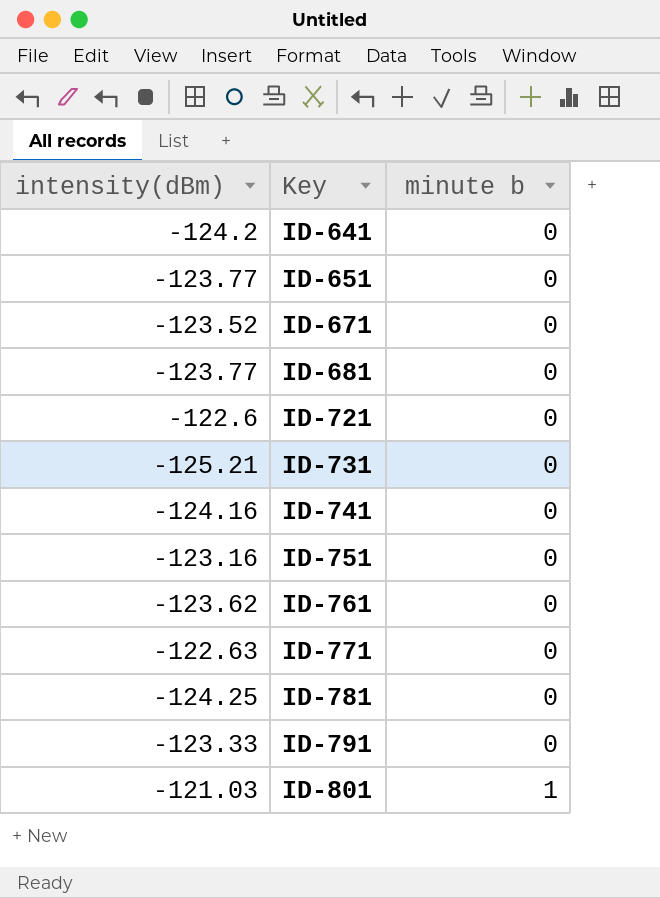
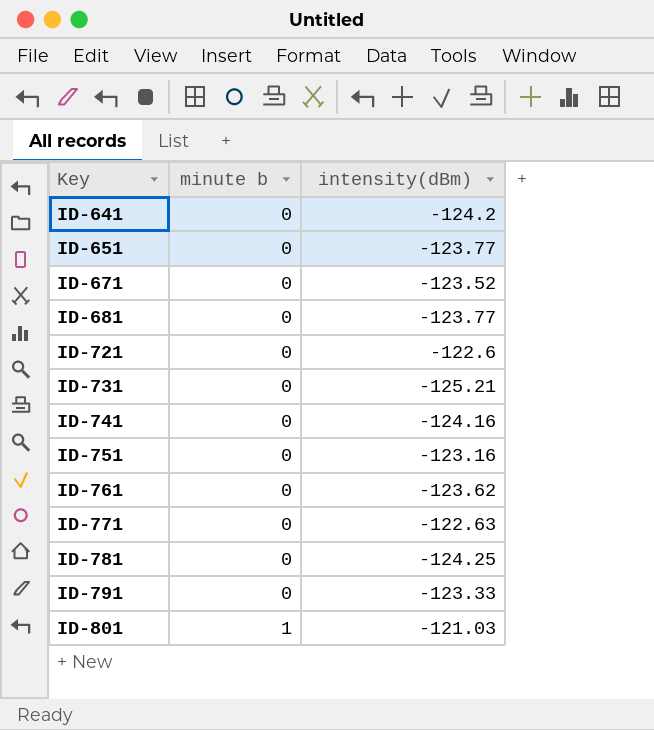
column intensity(dBm) | position: 1 -> 3

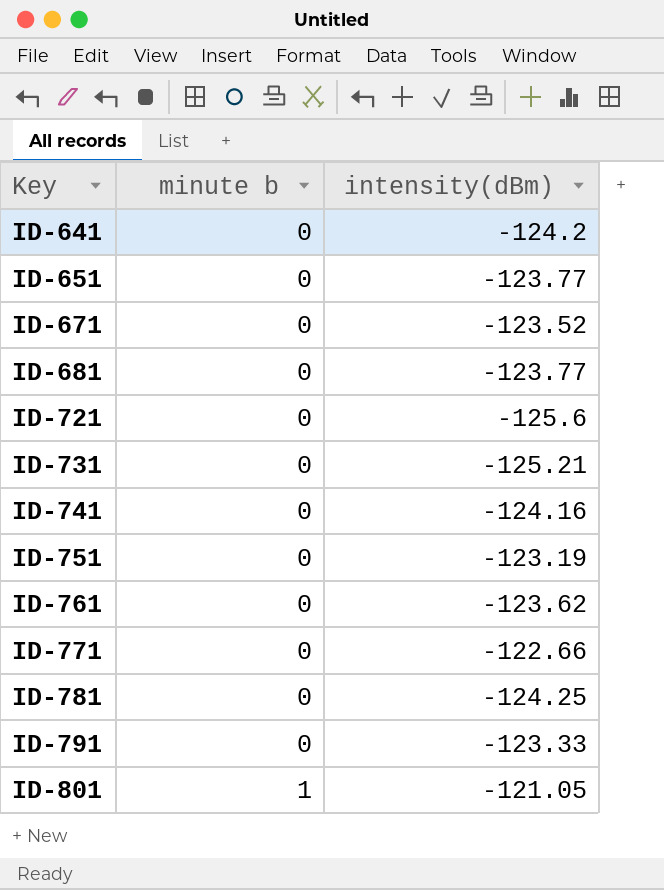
ID-721 | intensity(dBm): -122.6 -> -125.6
ID-751 | intensity(dBm): -123.16 -> -123.19
ID-771 | intensity(dBm): -122.63 -> -122.66
ID-801 | intensity(dBm): -121.03 -> -121.05

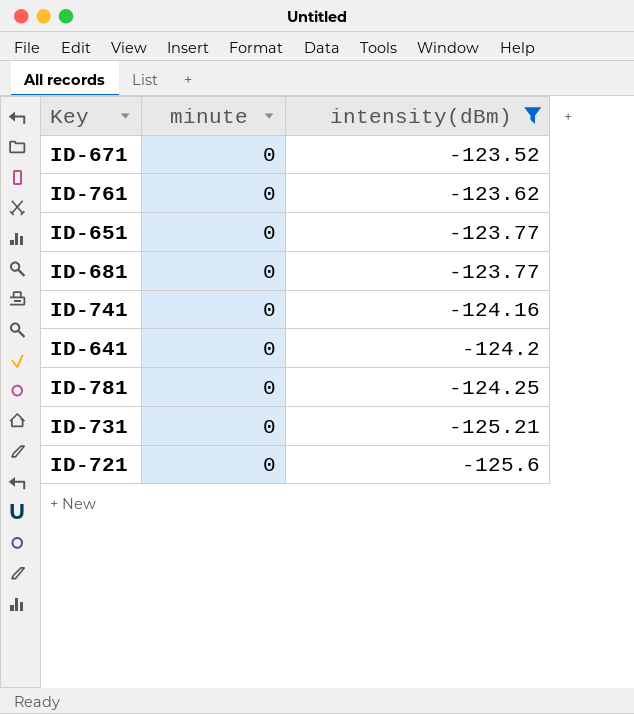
filter: none -> intensity(dBm) <= -123.52
row order: Key ascending -> intensity(dBm) descending
column name: minute b -> minute

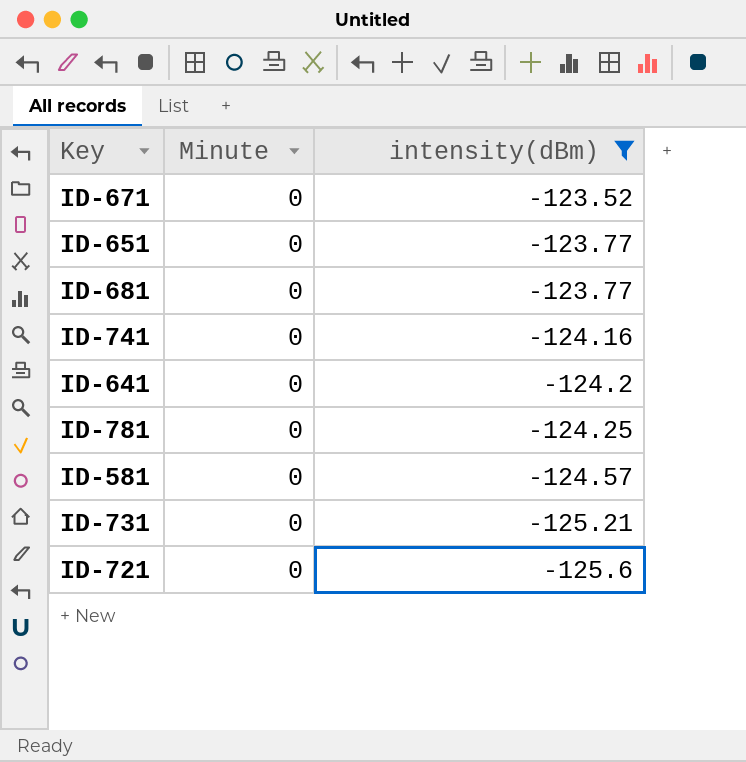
column name: minute -> Minute
row ID-761: 0 | -123.62 -> none
row ID-581: none -> 0 | -124.57

